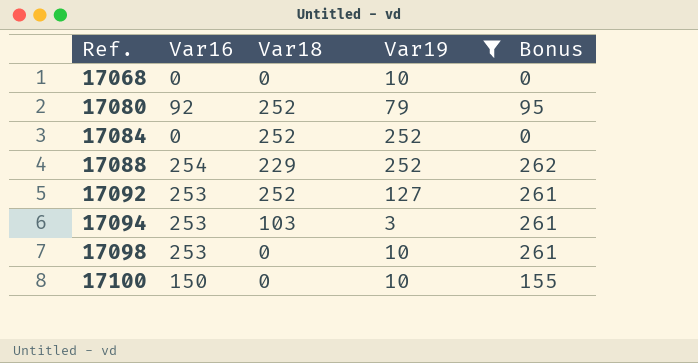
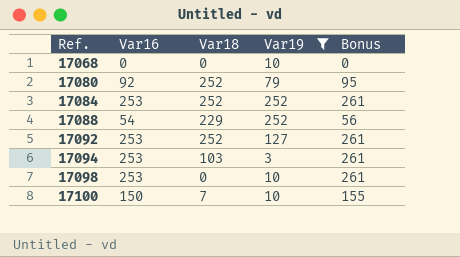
17084 | Var16: 0 -> 253
17084 | Bonus: 0 -> 261
17088 | Var16: 254 -> 54
17088 | Bonus: 262 -> 56
17100 | Var18: 0 -> 7

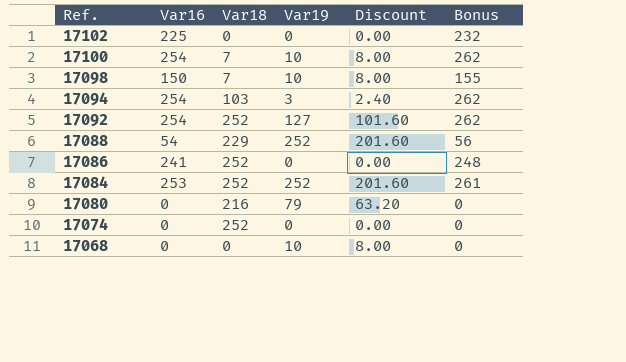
filter: Var19 != 0 -> none
row order: Ref. ascending -> Ref. descending
column Discount | formula: none -> [Var19] * 0.8
17100 | Var16: 150 -> 254
17100 | Bonus: 155 -> 262
17098 | Var16: 253 -> 150
17098 | Var18: 0 -> 7
17098 | Bonus: 261 -> 155
17094 | Var16: 253 -> 254
17094 | Bonus: 261 -> 262
17092 | Var16: 253 -> 254
17092 | Bonus: 261 -> 262
17080 | Var16: 92 -> 0
17080 | Var18: 252 -> 216
17080 | Bonus: 95 -> 0

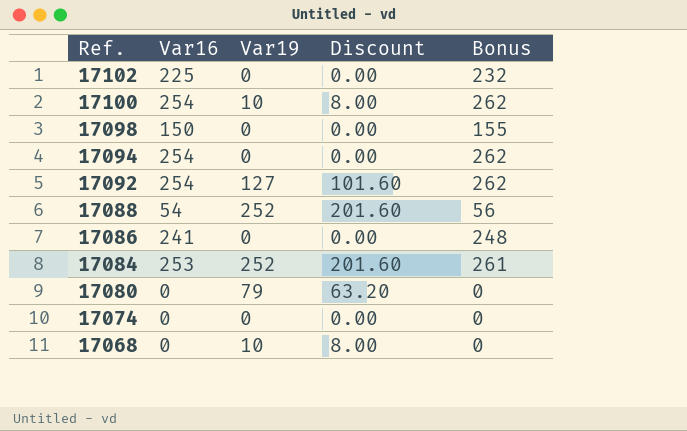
column Var18 | position: 3 -> none
17098 | Var19: 10 -> 0
17098 | Discount: 8.00 -> 0.00
17094 | Var19: 3 -> 0
17094 | Discount: 2.40 -> 0.00

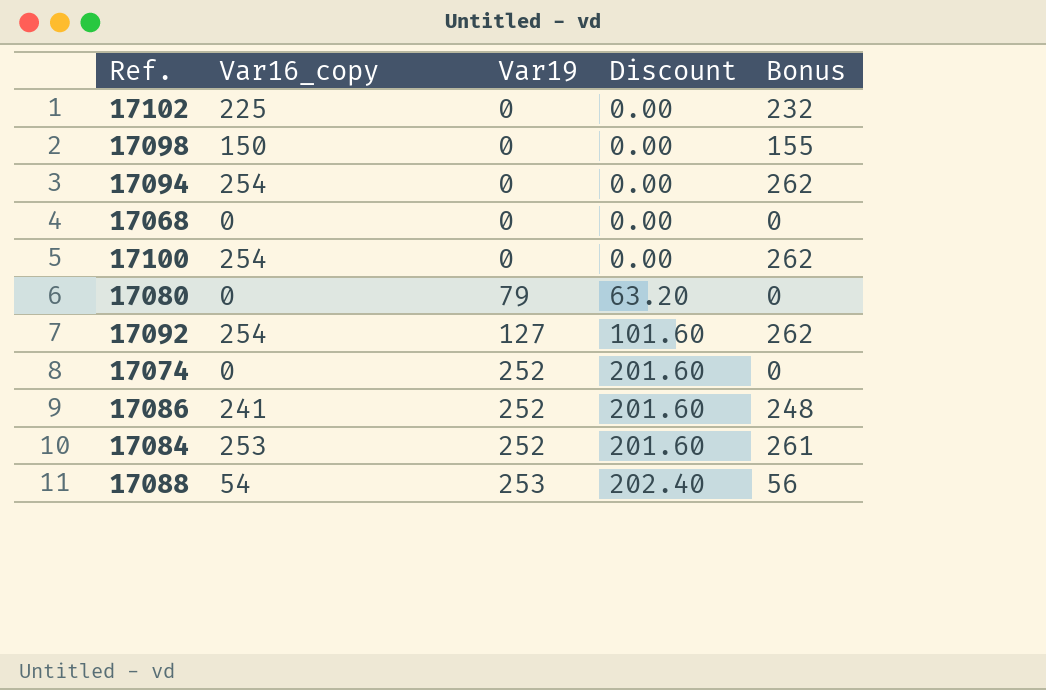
row order: Ref. descending -> Var19 ascending
column name: Var16 -> Var16_copy
17068 | Var19: 10 -> 0
17068 | Discount: 8.00 -> 0.00
17100 | Var19: 10 -> 0
17100 | Discount: 8.00 -> 0.00
17074 | Var19: 0 -> 252
17074 | Discount: 0.00 -> 201.60
17086 | Var19: 0 -> 252
17086 | Discount: 0.00 -> 201.60
17088 | Var19: 252 -> 253
17088 | Discount: 201.60 -> 202.40

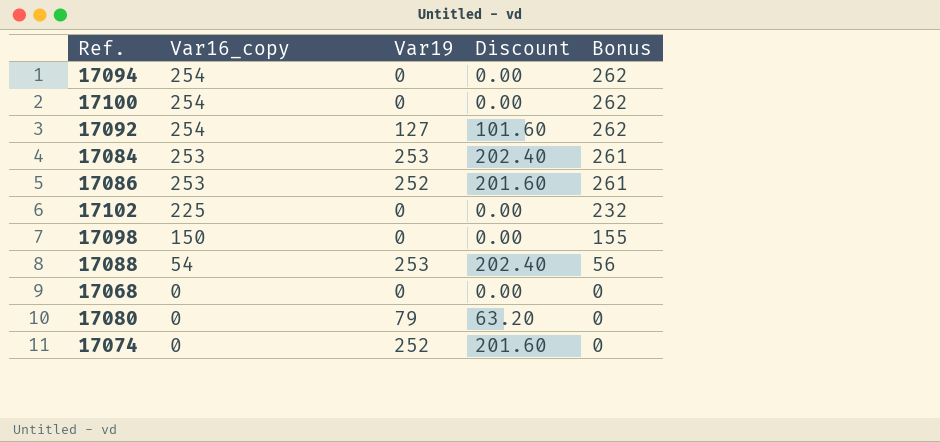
row order: Var19 ascending -> Var16_copy descending
17084 | Var19: 252 -> 253
17084 | Discount: 201.60 -> 202.40
17086 | Var16_copy: 241 -> 253
17086 | Bonus: 248 -> 261

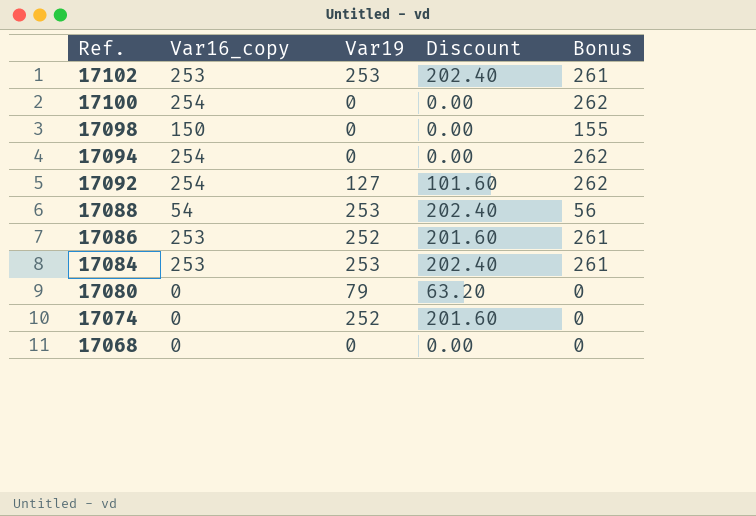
row order: Var16_copy descending -> Ref. descending
17102 | Var16_copy: 225 -> 253
17102 | Var19: 0 -> 253
17102 | Discount: 0.00 -> 202.40
17102 | Bonus: 232 -> 261

